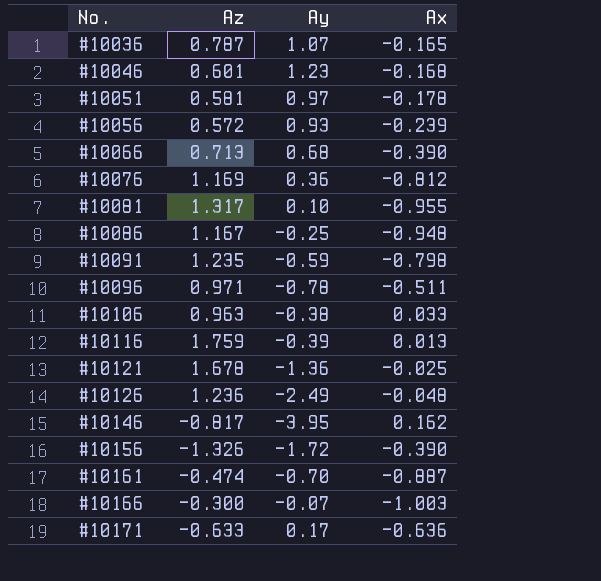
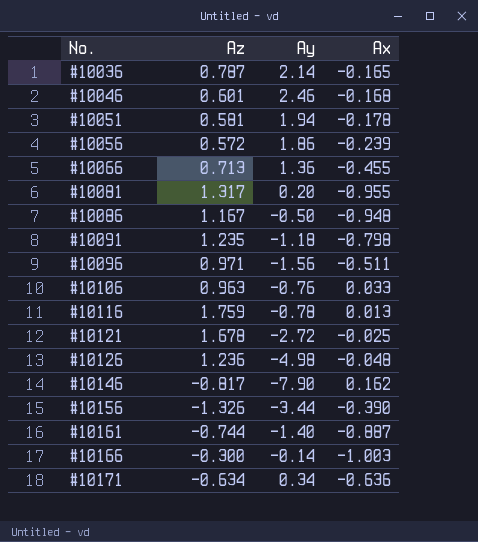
row #10076: 1.169 | 0.36 | -0.812 -> none
#10036 | Ay: 1.07 -> 2.14
#10046 | Ay: 1.23 -> 2.46
#10051 | Ay: 0.97 -> 1.94
#10056 | Ay: 0.93 -> 1.86
#10066 | Ay: 0.68 -> 1.36
#10066 | Ax: -0.390 -> -0.455
#10081 | Ay: 0.10 -> 0.20
#10086 | Ay: -0.25 -> -0.50
#10091 | Ay: -0.59 -> -1.18
#10096 | Ay: -0.78 -> -1.56
#10106 | Ay: -0.38 -> -0.76
#10116 | Ay: -0.39 -> -0.78
#10121 | Ay: -1.36 -> -2.72
#10126 | Ay: -2.49 -> -4.98
#10146 | Ay: -3.95 -> -7.90
#10156 | Ay: -1.72 -> -3.44
#10161 | Az: -0.474 -> -0.744
#10161 | Ay: -0.70 -> -1.40
#10166 | Ay: -0.07 -> -0.14
#10171 | Az: -0.633 -> -0.634
#10171 | Ay: 0.17 -> 0.34

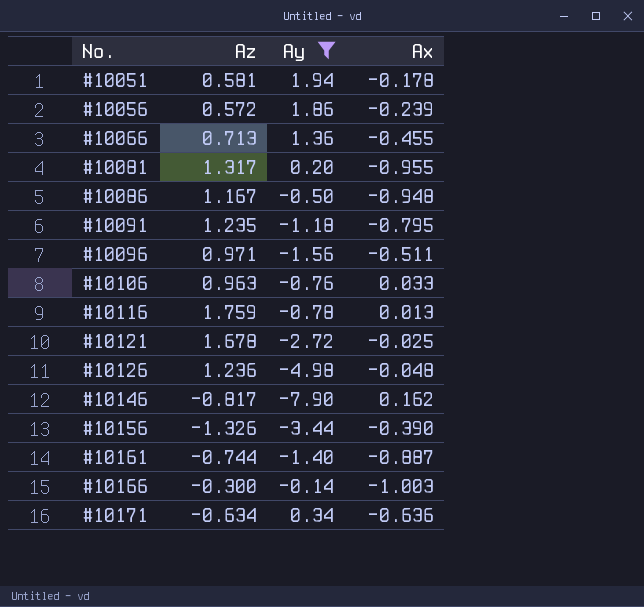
filter: none -> Ay <= 1.94
#10091 | Ax: -0.798 -> -0.795

